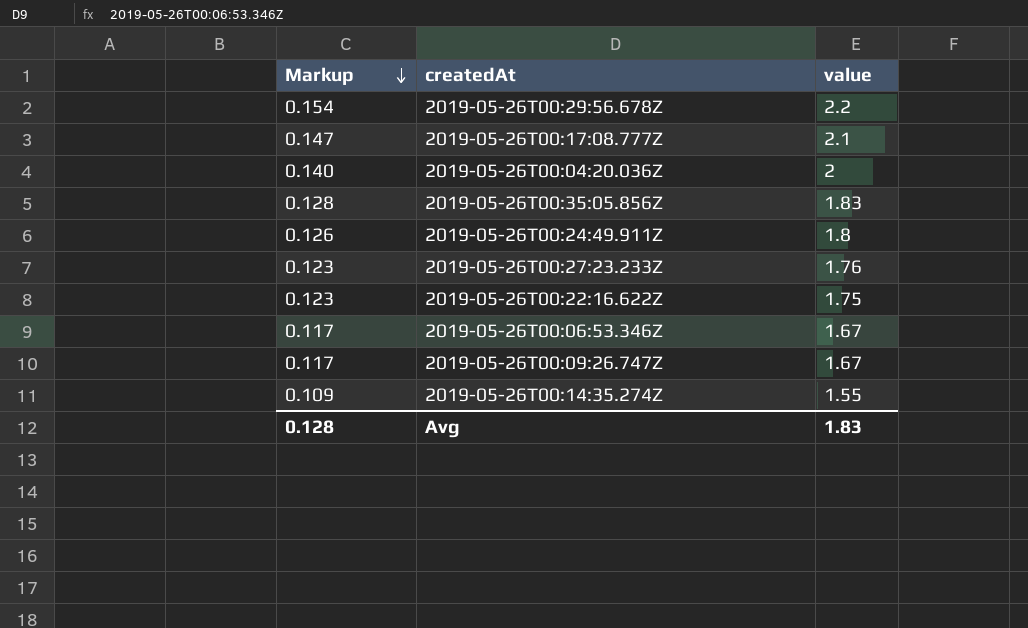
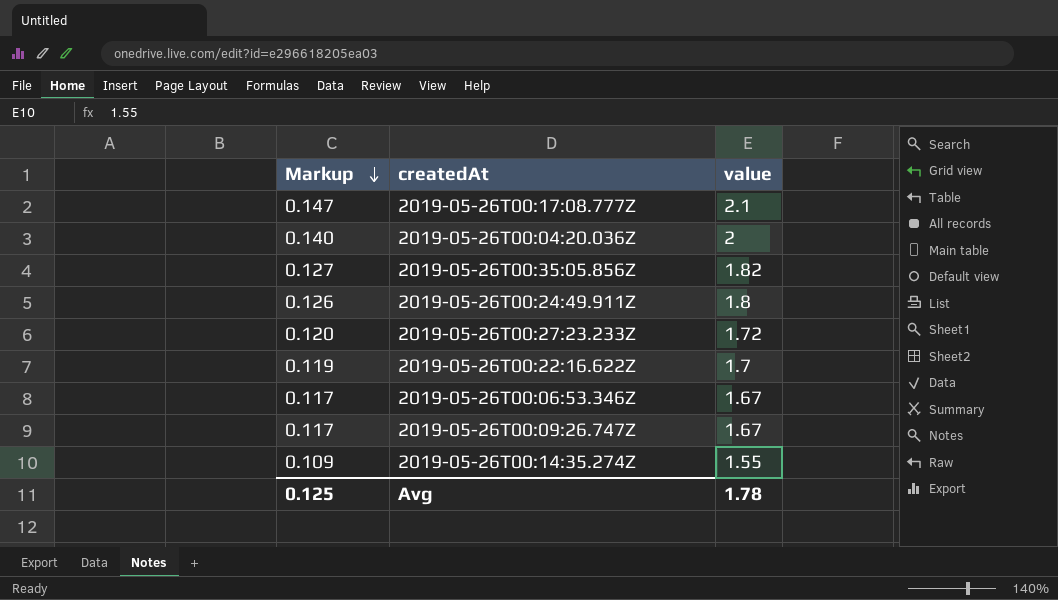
row 2019-05-26T00:29:56.678Z: 0.154 | 2.2 -> none
2019-05-26T00:35:05.856Z | Markup: 0.128 -> 0.127
2019-05-26T00:35:05.856Z | value: 1.83 -> 1.82
2019-05-26T00:27:23.233Z | Markup: 0.123 -> 0.120
2019-05-26T00:27:23.233Z | value: 1.76 -> 1.72
2019-05-26T00:22:16.622Z | Markup: 0.123 -> 0.119
2019-05-26T00:22:16.622Z | value: 1.75 -> 1.7
Avg | Markup: 0.128 -> 0.125
Avg | value: 1.83 -> 1.78

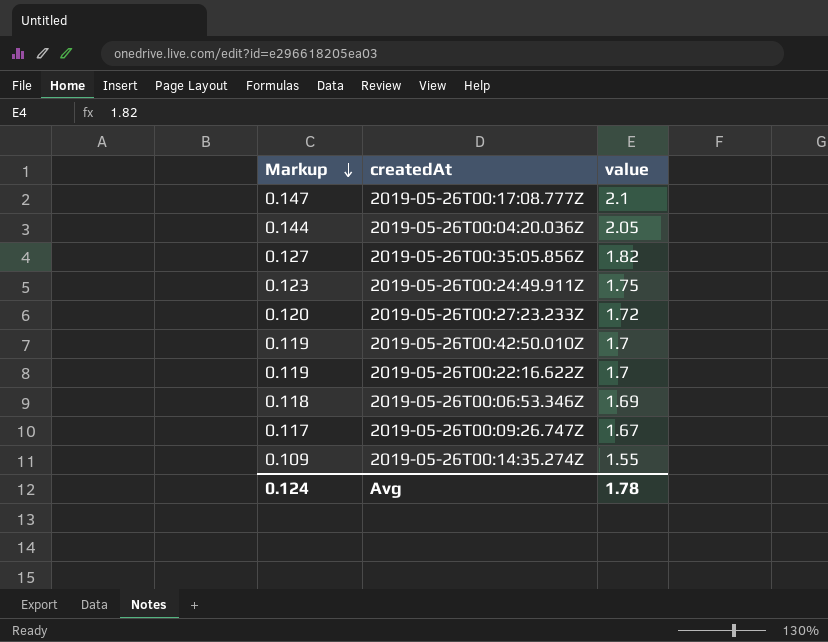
2019-05-26T00:04:20.036Z | Markup: 0.140 -> 0.144
2019-05-26T00:04:20.036Z | value: 2 -> 2.05
2019-05-26T00:24:49.911Z | Markup: 0.126 -> 0.123
2019-05-26T00:24:49.911Z | value: 1.8 -> 1.75
row 2019-05-26T00:42:50.010Z: none -> 0.119 | 1.7
2019-05-26T00:06:53.346Z | Markup: 0.117 -> 0.118
2019-05-26T00:06:53.346Z | value: 1.67 -> 1.69
Avg | Markup: 0.125 -> 0.124

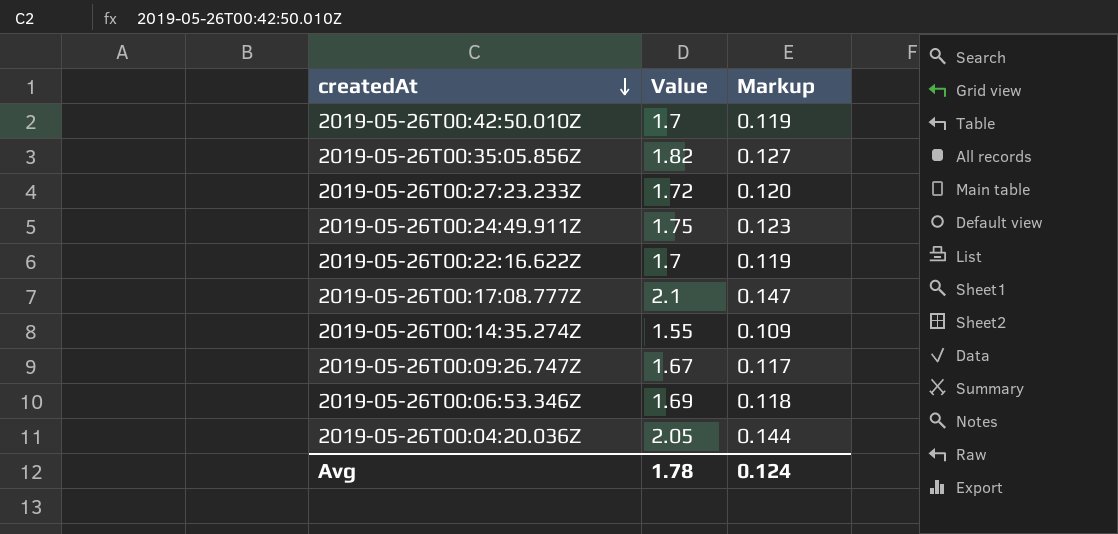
row order: Markup descending -> createdAt descending
column name: value -> Value
column Markup | position: 1 -> 3

